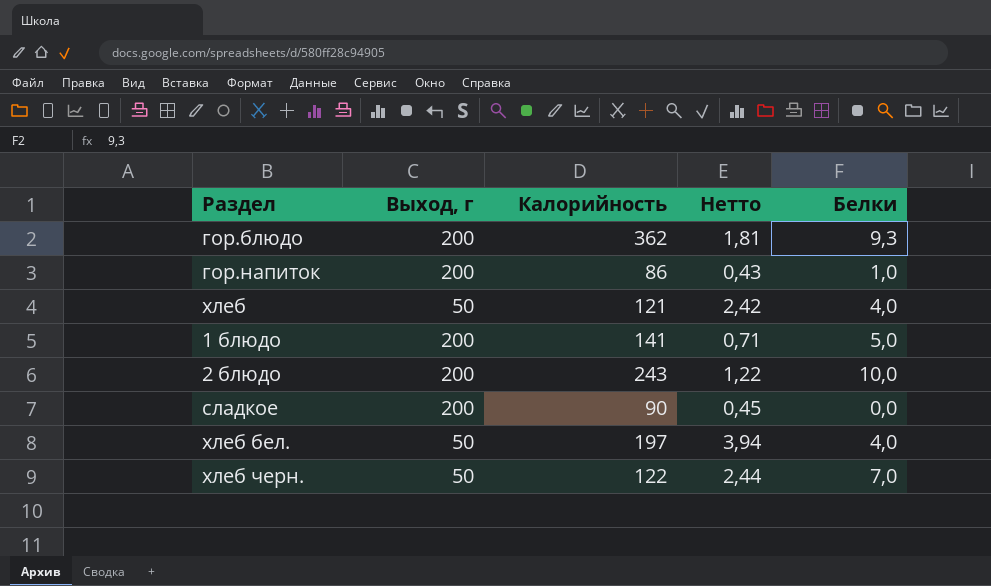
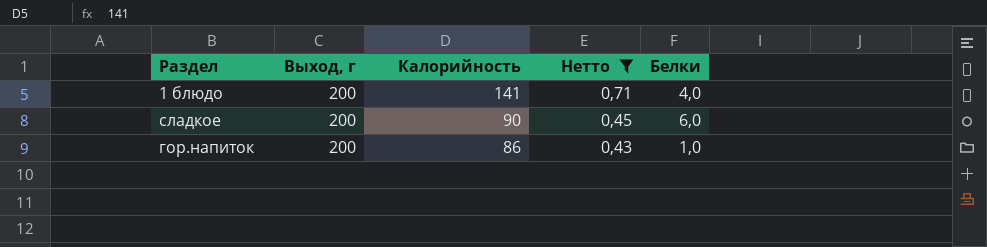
filter: none -> Нетто <= 0,71
row order: none -> Калорийность descending
1 блюдо | Белки: 5,0 -> 4,0
сладкое | Белки: 0,0 -> 6,0

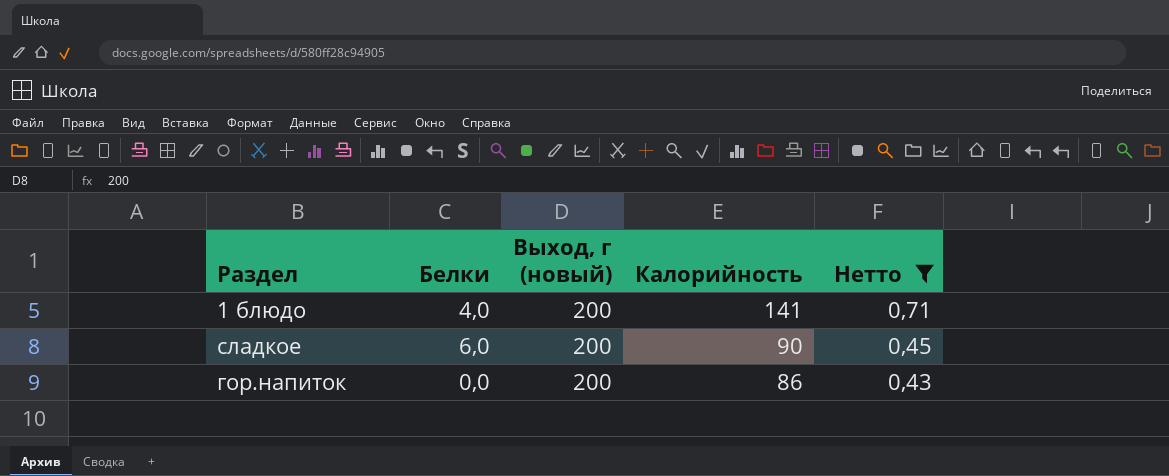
column Белки | position: 5 -> 2
column name: Выход, г -> Выход, г (новый)
гор.напиток | Белки: 1,0 -> 0,0

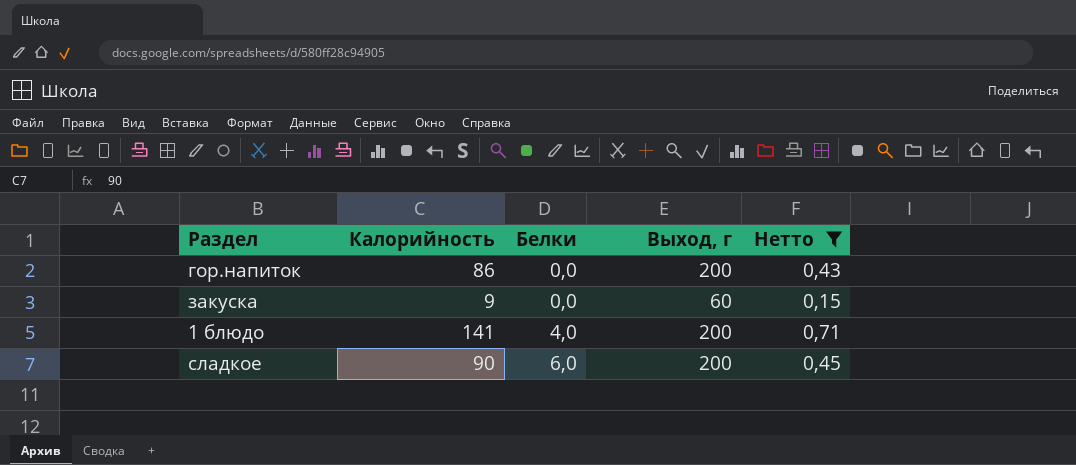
row order: Калорийность descending -> Белки ascending
column Калорийность | position: 4 -> 2
column name: Выход, г (новый) -> Выход, г
row закуска: none -> 9 | 0,0 | 60 | 0,15

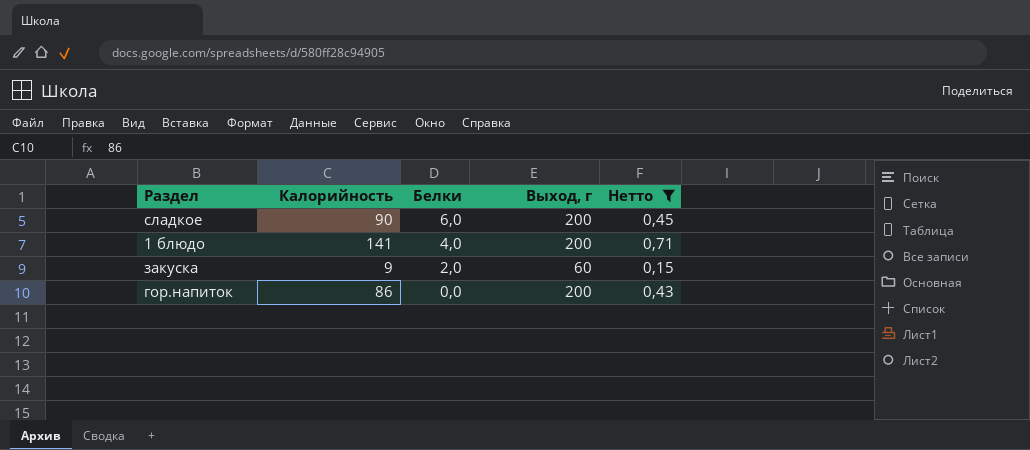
row order: Белки ascending -> Белки descending
закуска | Белки: 0,0 -> 2,0

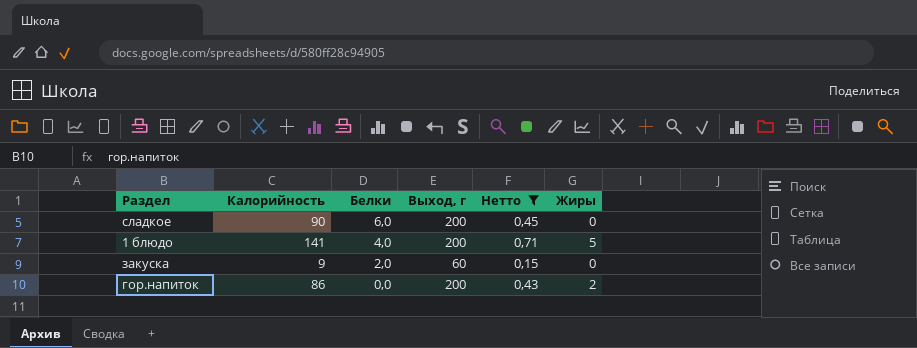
column Жиры | position: none -> 6

